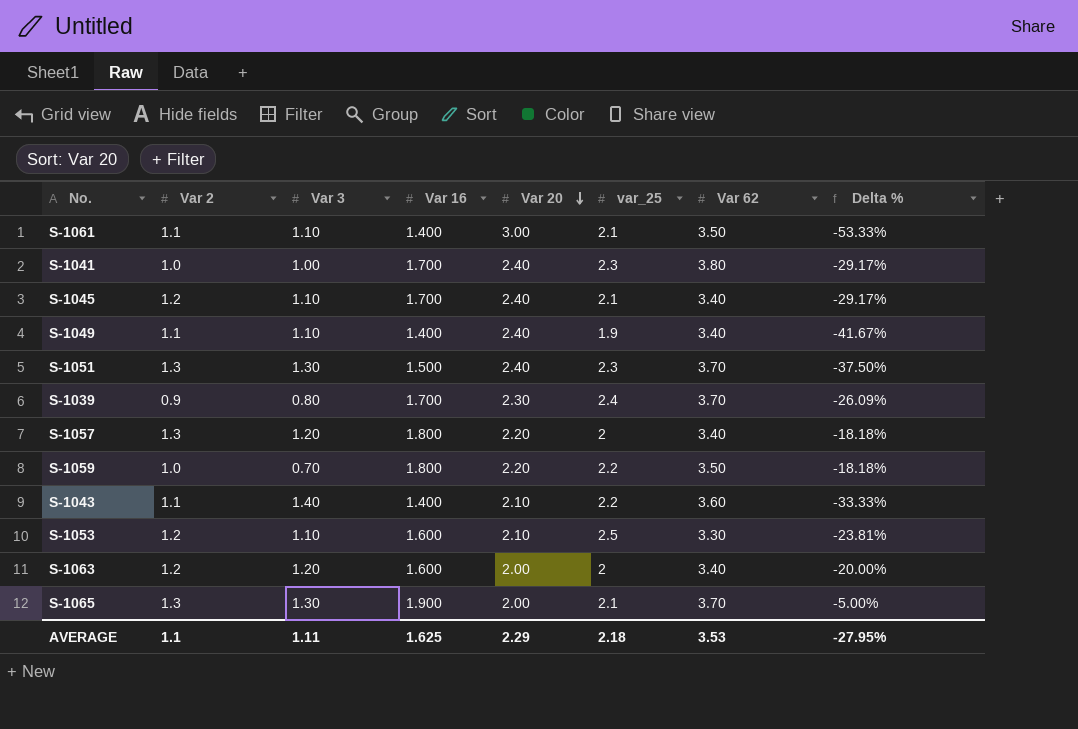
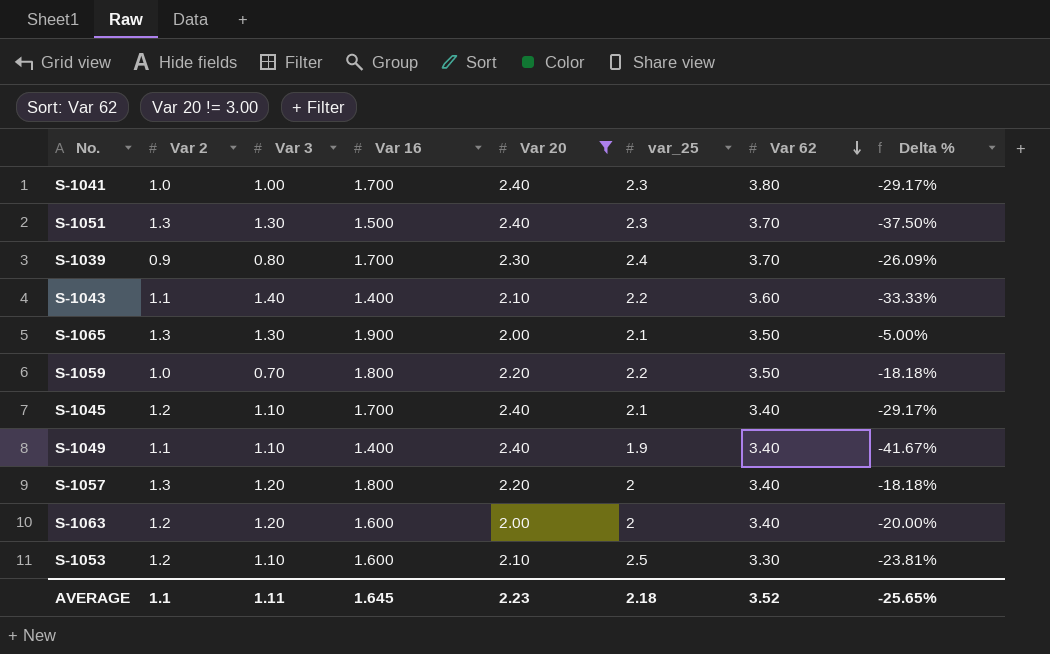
filter: none -> Var 20 != 3.00
row order: Var 20 descending -> Var 62 descending
S-1065 | Var 62: 3.70 -> 3.50
AVERAGE | Var 16: 1.625 -> 1.645
AVERAGE | Var 20: 2.29 -> 2.23
AVERAGE | Var 62: 3.53 -> 3.52
AVERAGE | Delta %: -27.95% -> -25.65%

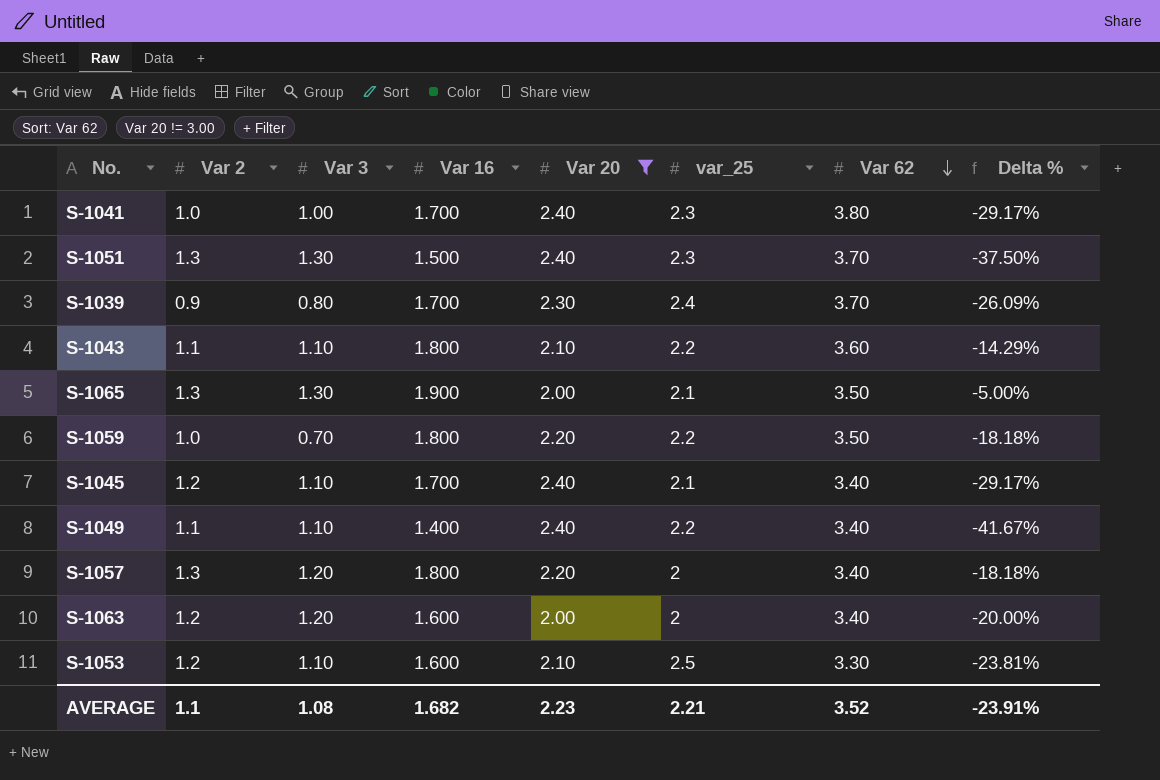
S-1043 | Var 3: 1.40 -> 1.10
S-1043 | Var 16: 1.400 -> 1.800
S-1043 | Delta %: -33.33% -> -14.29%
S-1049 | var_25: 1.9 -> 2.2
AVERAGE | Var 3: 1.11 -> 1.08
AVERAGE | Var 16: 1.645 -> 1.682
AVERAGE | var_25: 2.18 -> 2.21
AVERAGE | Delta %: -25.65% -> -23.91%

